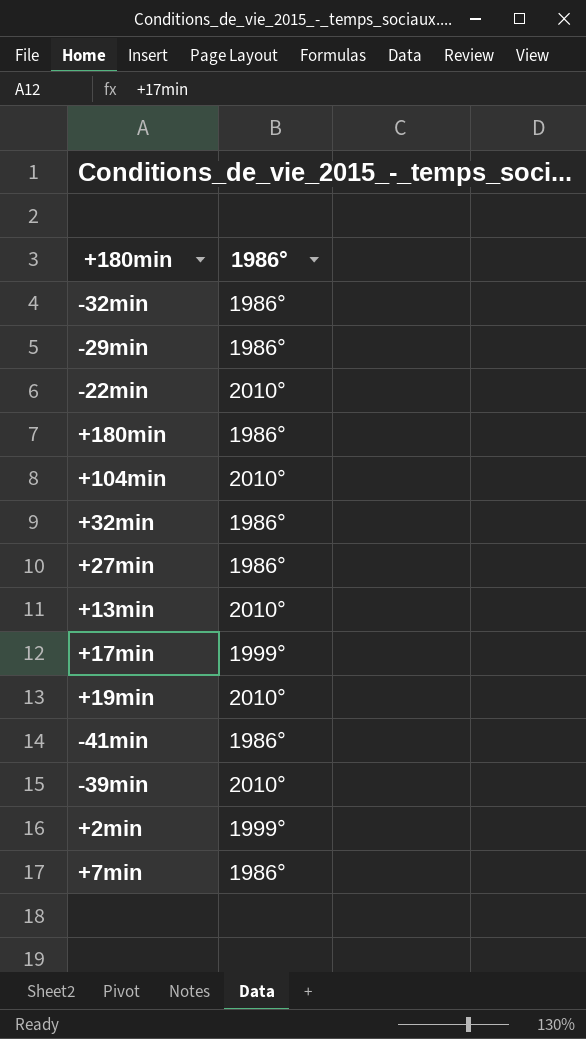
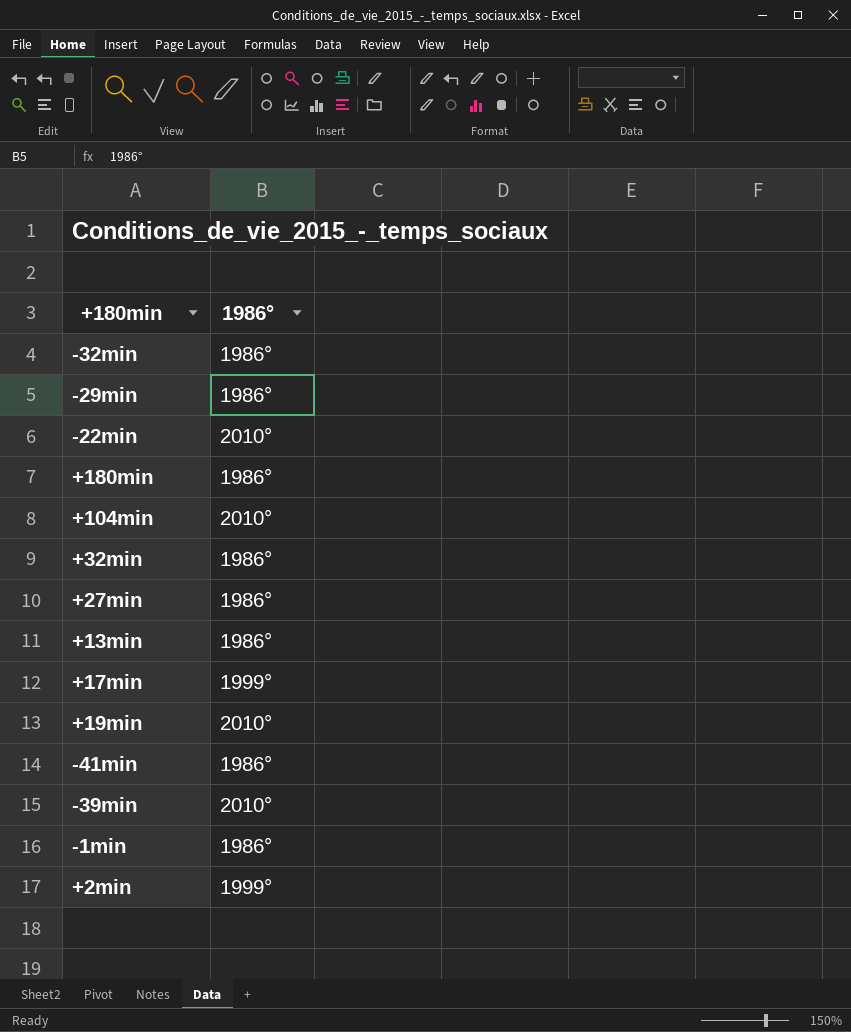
row +7min: 1986° -> none
+13min | 1986°: 2010° -> 1986°
row -1min: none -> 1986°

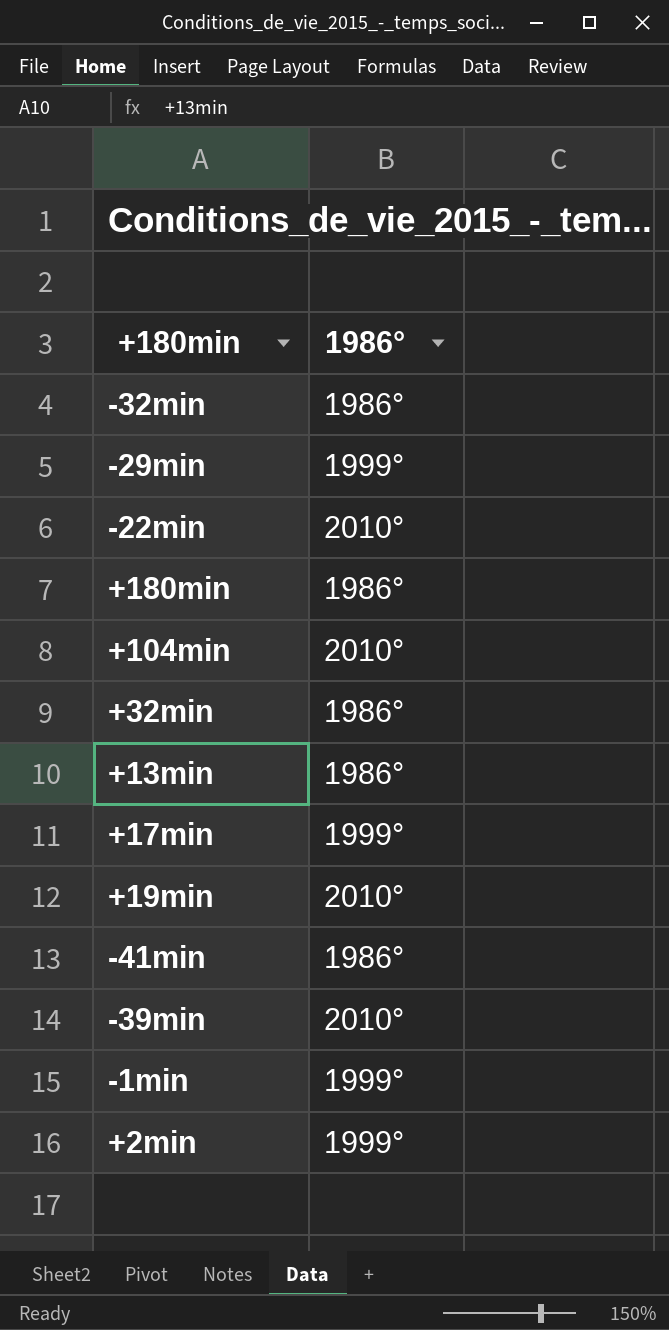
row +27min: 1986° -> none
-29min | 1986°: 1986° -> 1999°
-1min | 1986°: 1986° -> 1999°

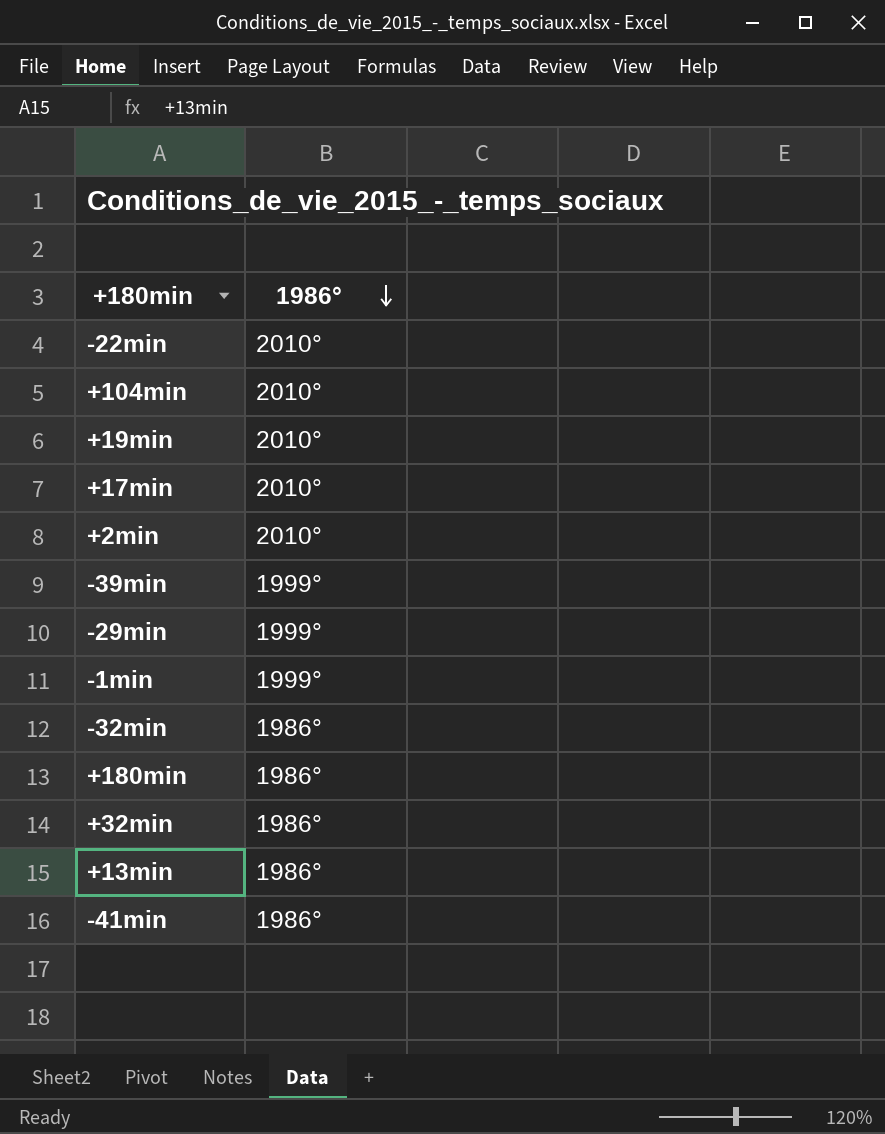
row order: none -> 1986° descending
+17min | 1986°: 1999° -> 2010°
+2min | 1986°: 1999° -> 2010°
-39min | 1986°: 2010° -> 1999°

